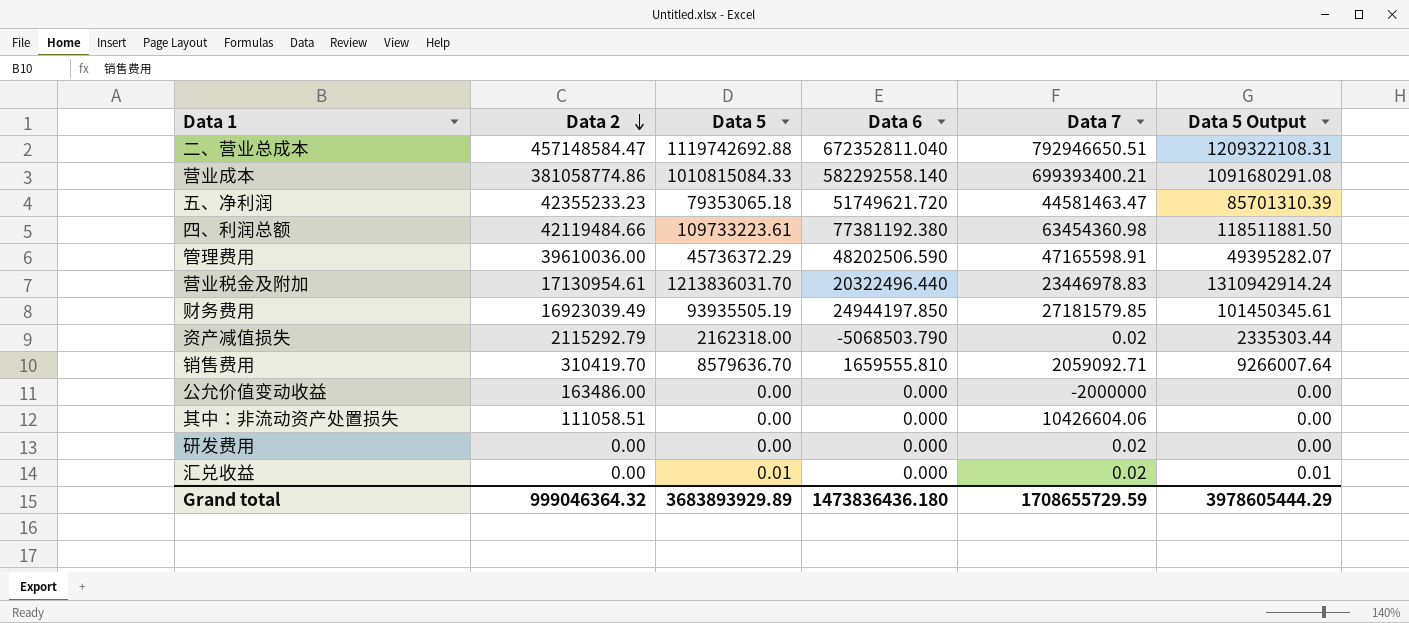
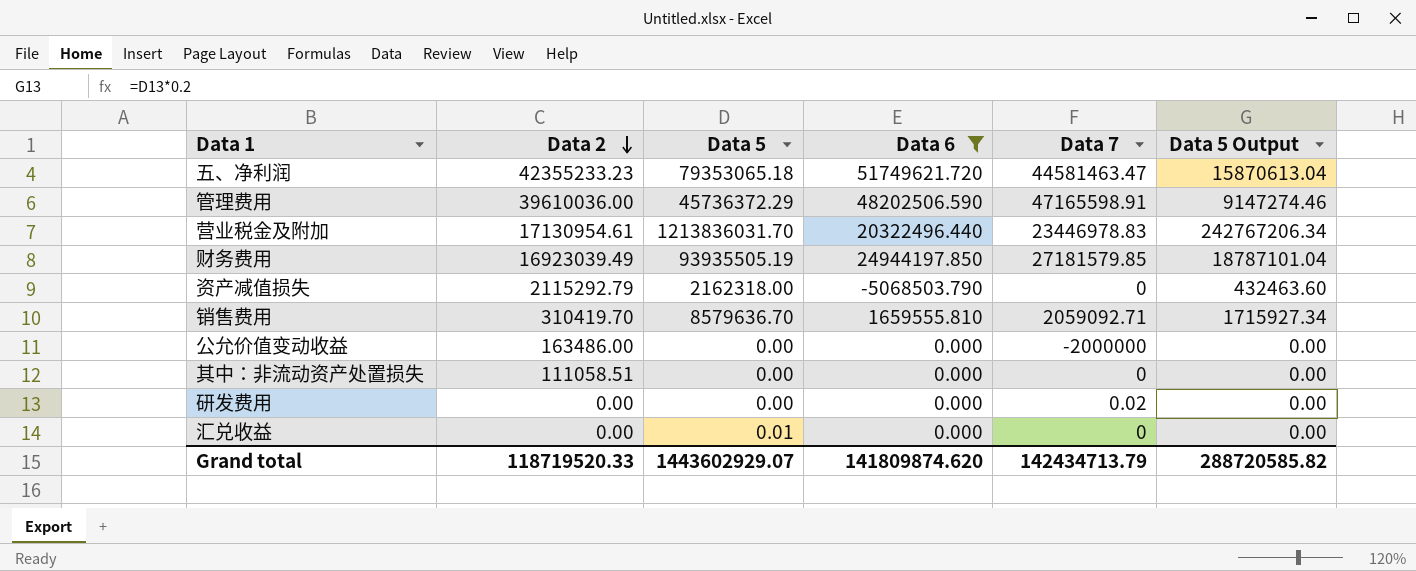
filter: none -> Data 6 <= 51749621.720
column Data 5 Output | formula: [Data 5] * 1.08 -> [Data 5] * 0.2
资产减值损失 | Data 7: 0.02 -> 0
其中：非流动资产处置损失 | Data 7: 10426604.06 -> 0
汇兑收益 | Data 7: 0.02 -> 0
Grand total | Data 2: 999046364.32 -> 118719520.33
Grand total | Data 5: 3683893929.89 -> 1443602929.07
Grand total | Data 6: 1473836436.180 -> 141809874.620
Grand total | Data 7: 1708655729.59 -> 142434713.79
Grand total | Data 5 Output: 3978605444.29 -> 288720585.82

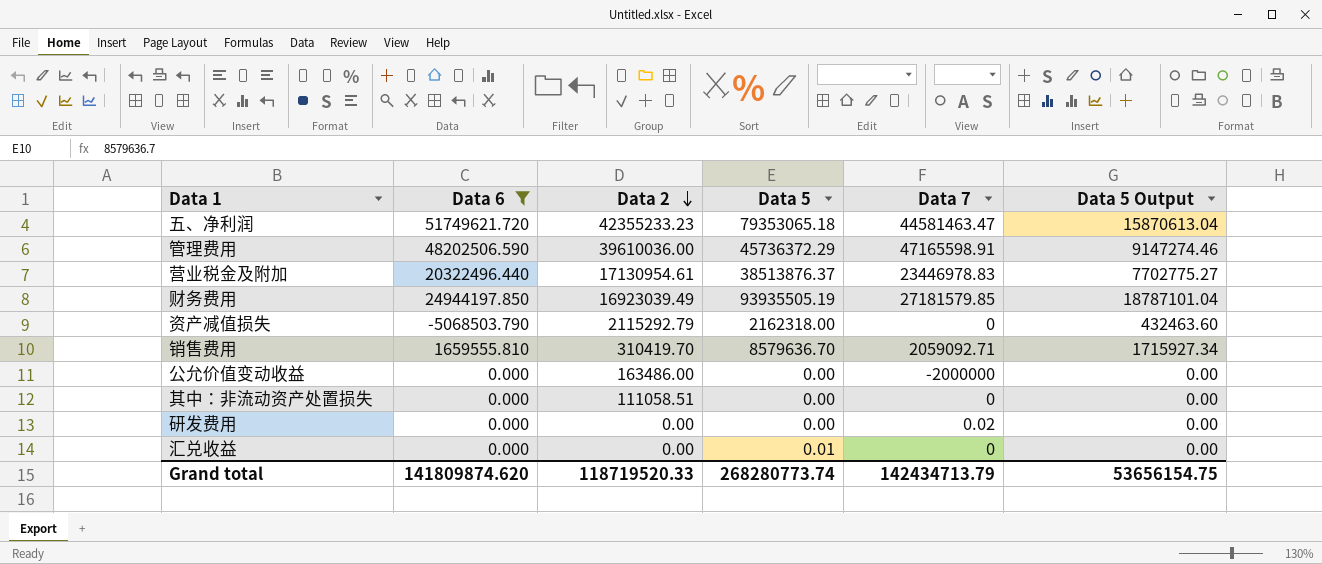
column Data 6 | position: 4 -> 2
营业税金及附加 | Data 5: 1213836031.70 -> 38513876.37
营业税金及附加 | Data 5 Output: 242767206.34 -> 7702775.27
Grand total | Data 5: 1443602929.07 -> 268280773.74
Grand total | Data 5 Output: 288720585.82 -> 53656154.75

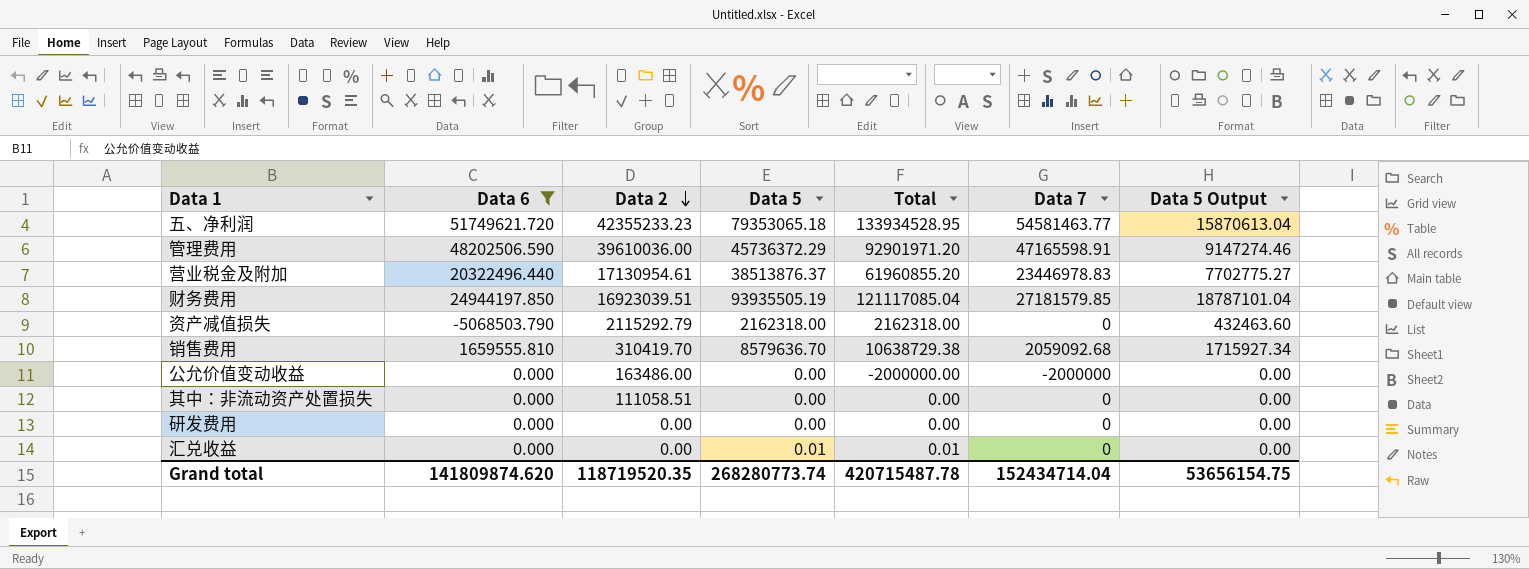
column Total | formula: none -> [Data 5] + [Data 7]
五、净利润 | Data 7: 44581463.47 -> 54581463.77
财务费用 | Data 2: 16923039.49 -> 16923039.51
销售费用 | Data 7: 2059092.71 -> 2059092.68
研发费用 | Data 7: 0.02 -> 0
Grand total | Data 2: 118719520.33 -> 118719520.35
Grand total | Data 7: 142434713.79 -> 152434714.04

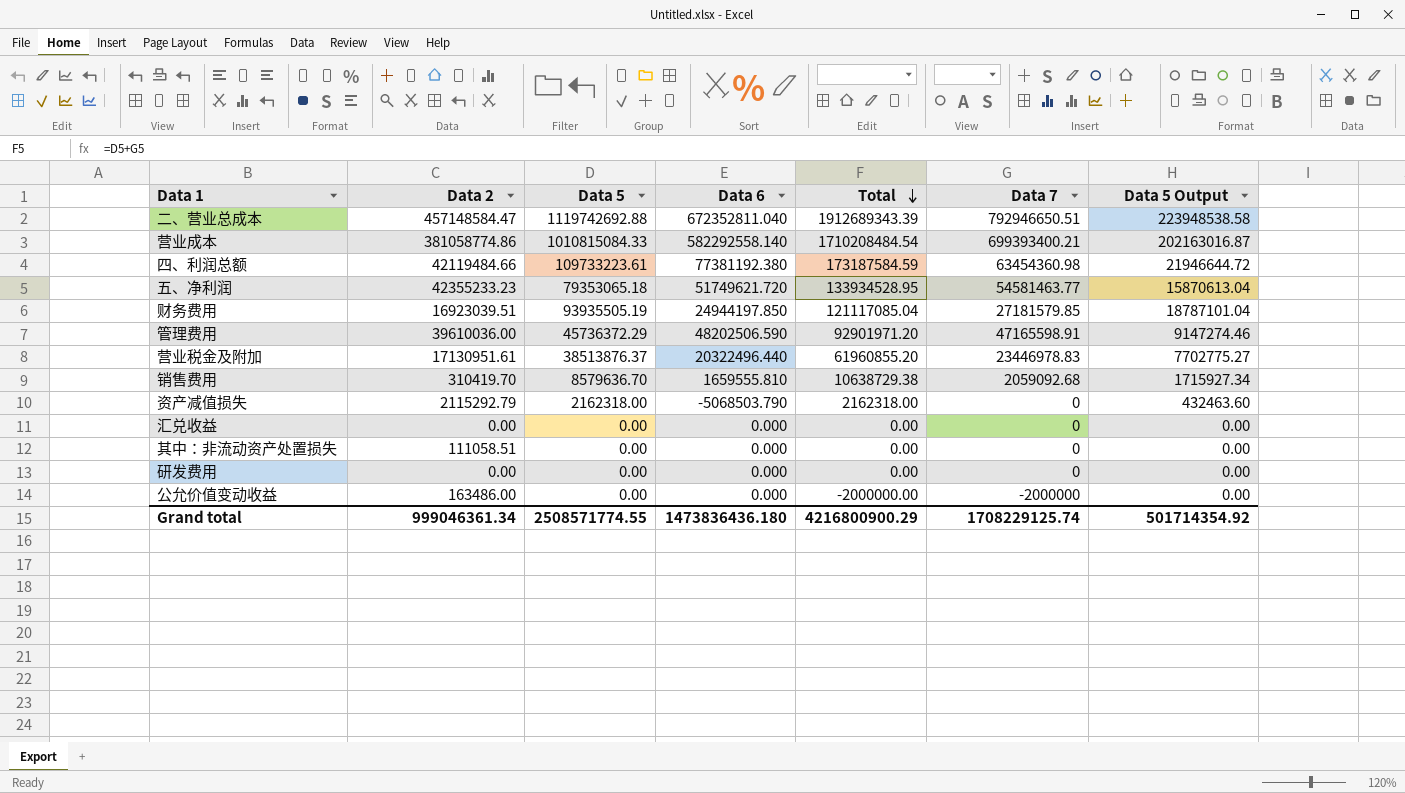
filter: Data 6 <= 51749621.720 -> none
row order: Data 2 descending -> Total descending
column Data 6 | position: 2 -> 4
营业税金及附加 | Data 2: 17130954.61 -> 17130951.61
汇兑收益 | Data 5: 0.01 -> 0.00
汇兑收益 | Total: 0.01 -> 0.00
Grand total | Data 2: 118719520.35 -> 999046361.34
Grand total | Data 5: 268280773.74 -> 2508571774.55
Grand total | Data 6: 141809874.620 -> 1473836436.180
Grand total | Total: 420715487.78 -> 4216800900.29
Grand total | Data 7: 152434714.04 -> 1708229125.74
Grand total | Data 5 Output: 53656154.75 -> 501714354.92

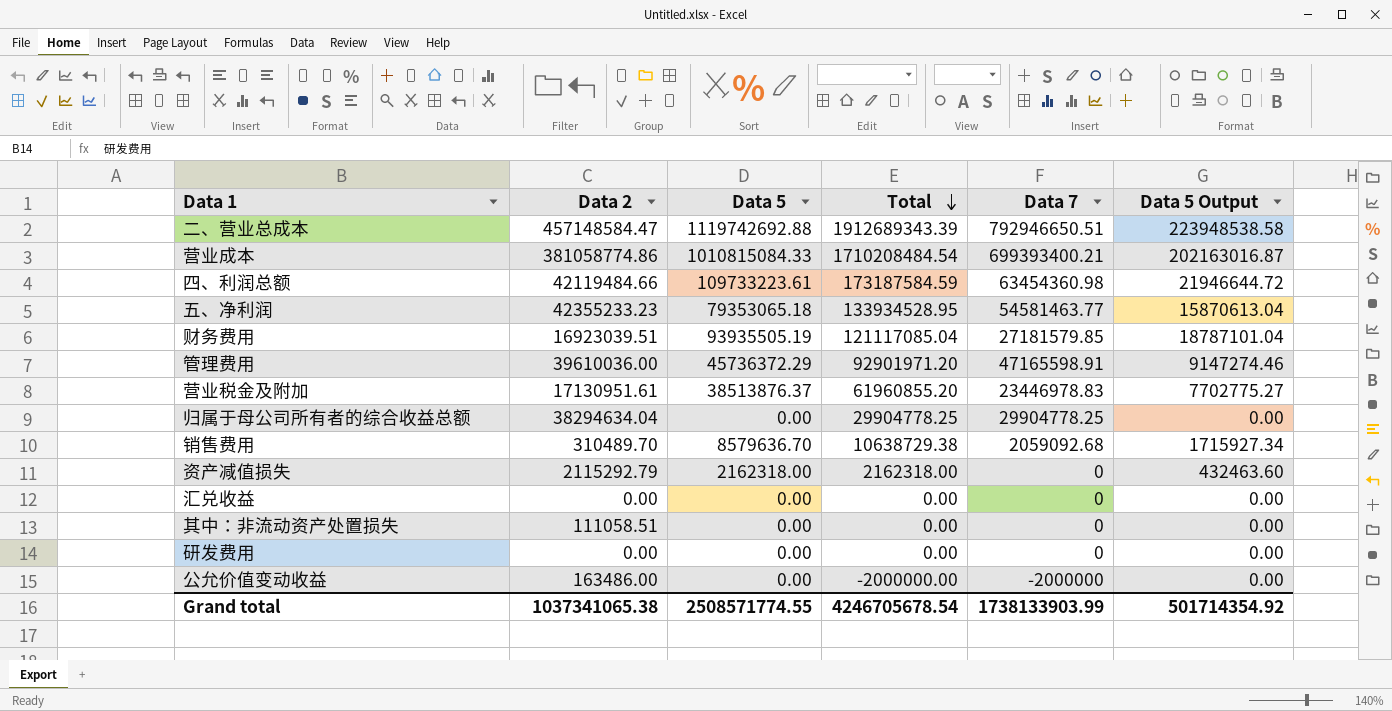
column Data 6 | position: 4 -> none
row 归属于母公司所有者的综合收益总额: none -> 38294634.04 | 0.00 | 29904778.25 | 29904778.25 | 0.00
销售费用 | Data 2: 310419.70 -> 310489.70
Grand total | Data 2: 999046361.34 -> 1037341065.38
Grand total | Total: 4216800900.29 -> 4246705678.54
Grand total | Data 7: 1708229125.74 -> 1738133903.99

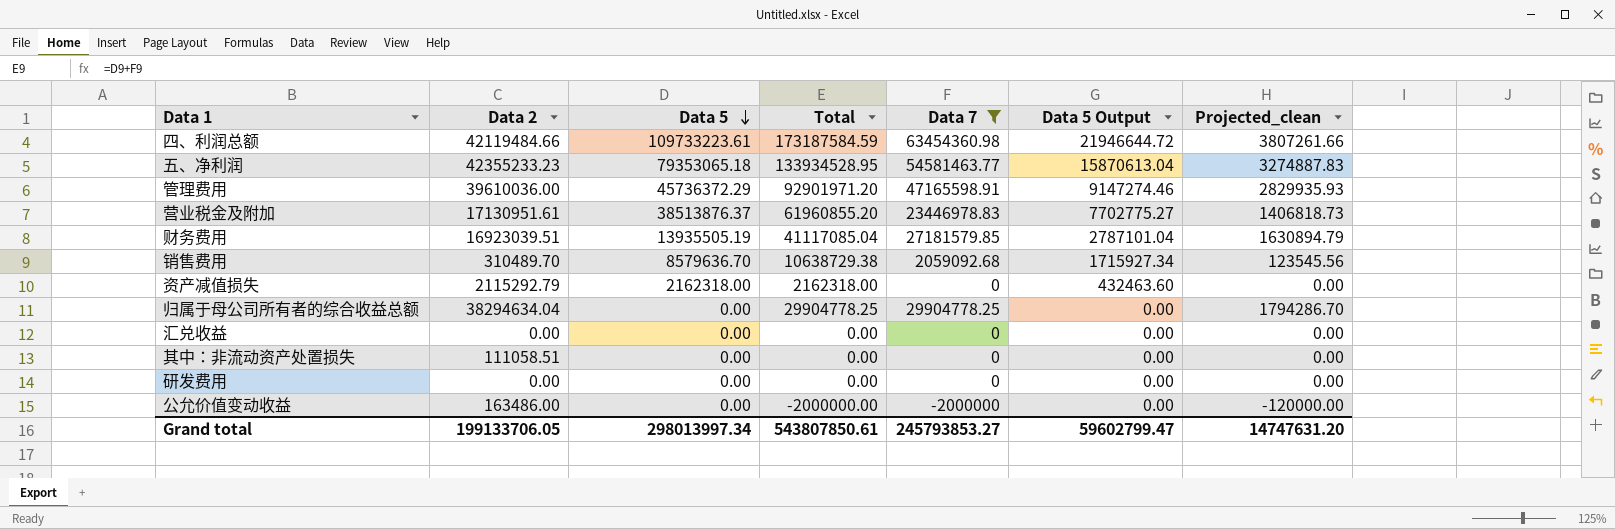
filter: none -> Data 7 <= 63454360.98
row order: Total descending -> Data 5 descending
column Projected_clean | formula: none -> [Data 7] * 0.06
财务费用 | Data 5: 93935505.19 -> 13935505.19
财务费用 | Total: 121117085.04 -> 41117085.04
财务费用 | Data 5 Output: 18787101.04 -> 2787101.04
Grand total | Data 2: 1037341065.38 -> 199133706.05
Grand total | Data 5: 2508571774.55 -> 298013997.34
Grand total | Total: 4246705678.54 -> 543807850.61
Grand total | Data 7: 1738133903.99 -> 245793853.27
Grand total | Data 5 Output: 501714354.92 -> 59602799.47

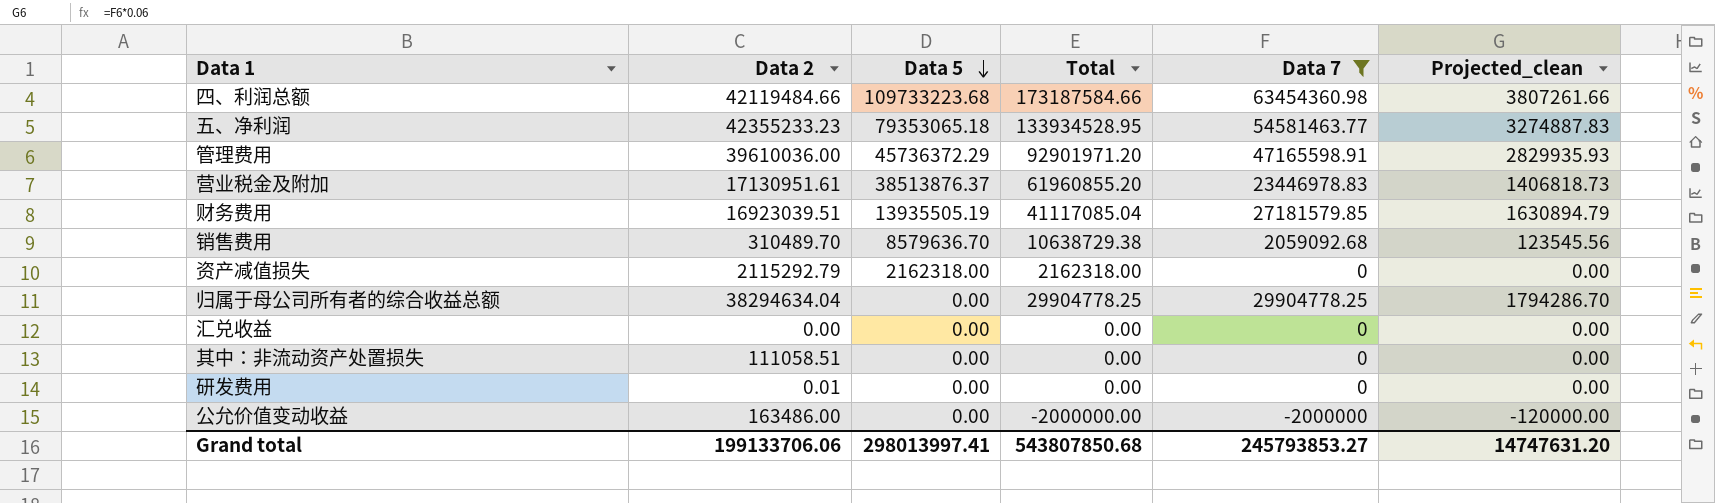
column Data 5 Output | formula: [Data 5] * 0.2 -> none
四、利润总额 | Data 5: 109733223.61 -> 109733223.68
四、利润总额 | Total: 173187584.59 -> 173187584.66
研发费用 | Data 2: 0.00 -> 0.01
Grand total | Data 2: 199133706.05 -> 199133706.06
Grand total | Data 5: 298013997.34 -> 298013997.41
Grand total | Total: 543807850.61 -> 543807850.68

